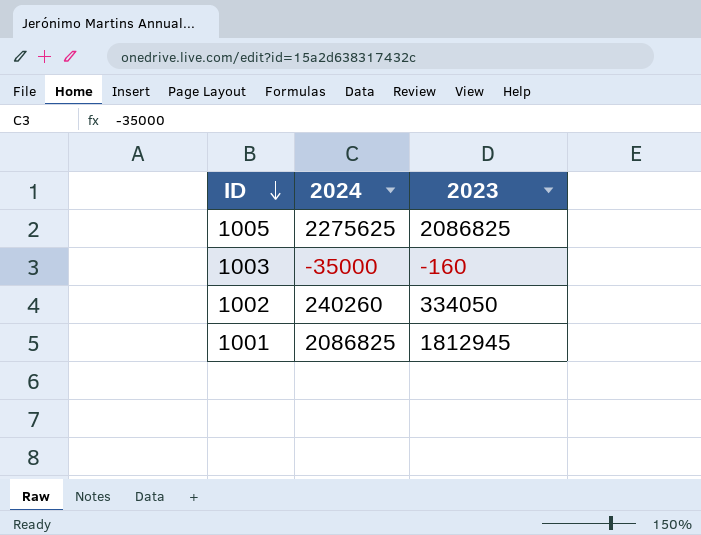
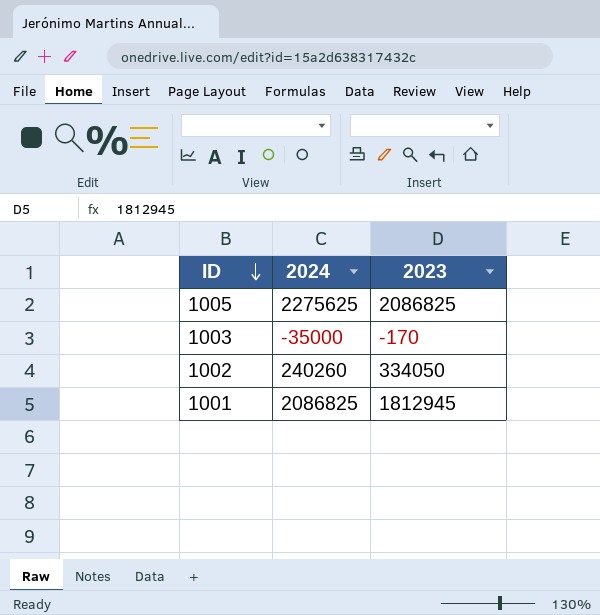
1003 | 2023: -160 -> -170

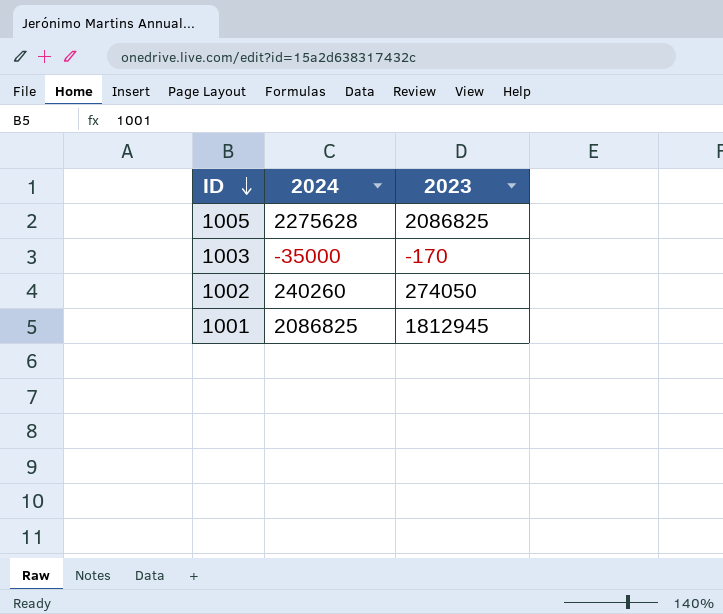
1005 | 2024: 2275625 -> 2275628
1002 | 2023: 334050 -> 274050

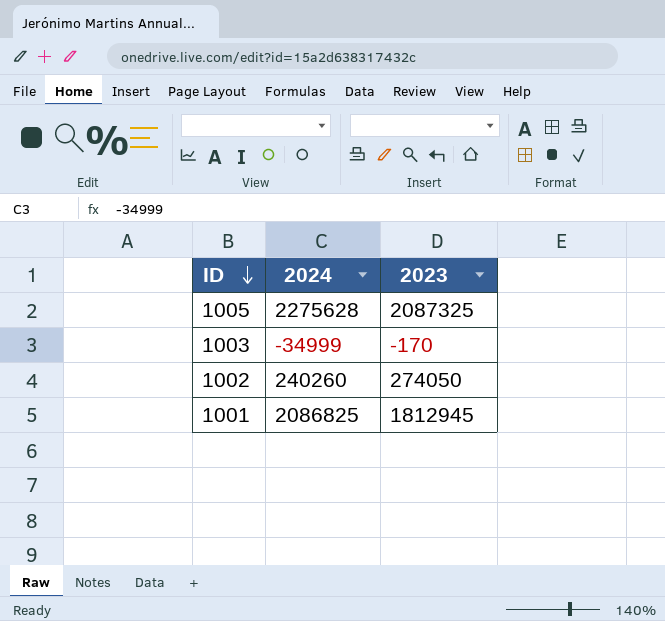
1005 | 2023: 2086825 -> 2087325
1003 | 2024: -35000 -> -34999

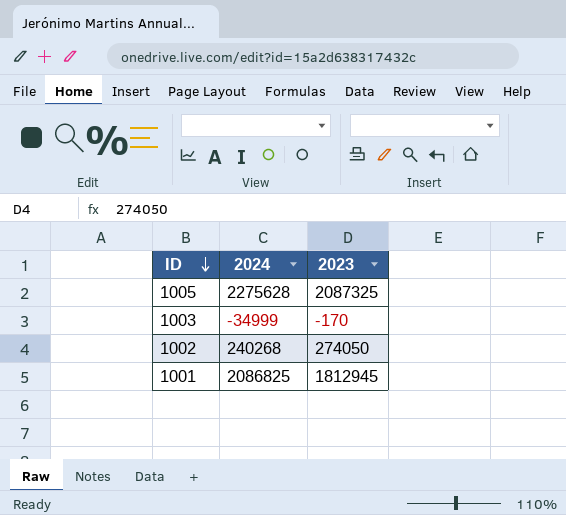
1002 | 2024: 240260 -> 240268

